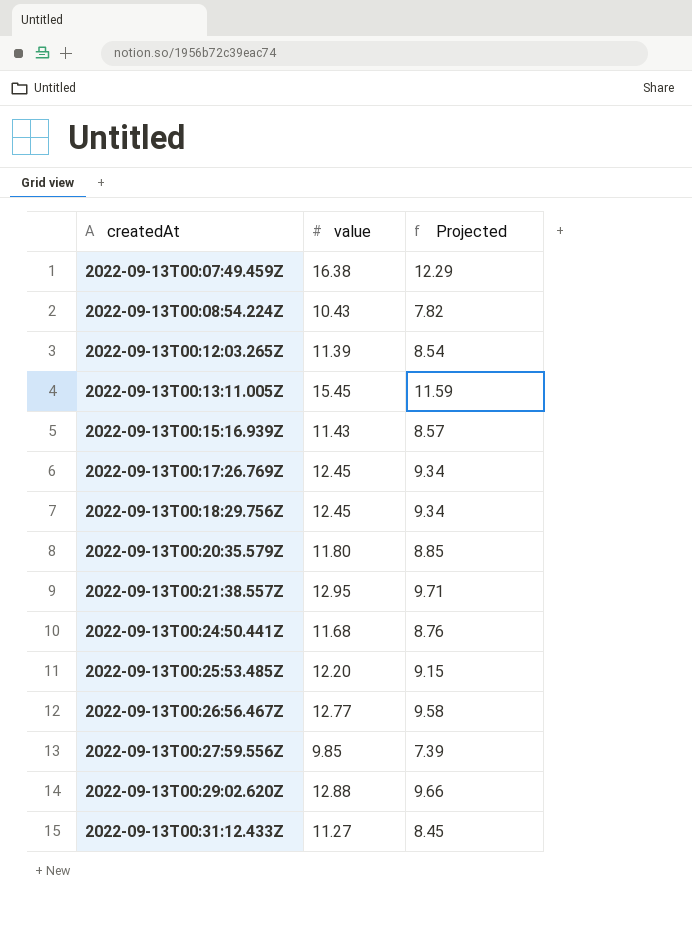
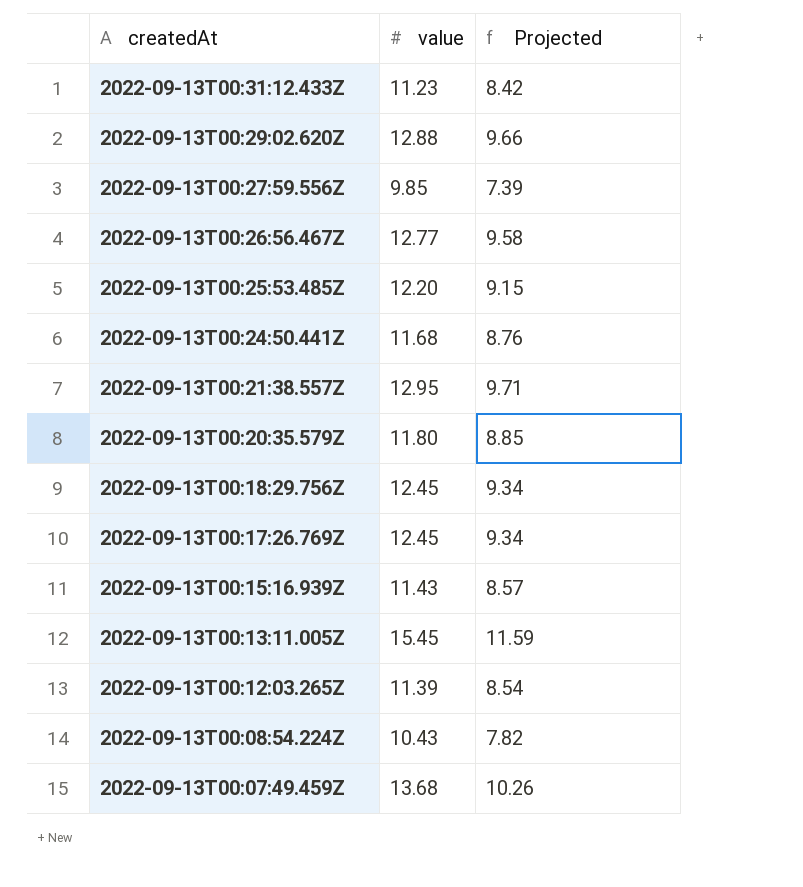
row order: createdAt ascending -> createdAt descending
2022-09-13T00:31:12.433Z | value: 11.27 -> 11.23
2022-09-13T00:31:12.433Z | Projected: 8.45 -> 8.42
2022-09-13T00:07:49.459Z | value: 16.38 -> 13.68
2022-09-13T00:07:49.459Z | Projected: 12.29 -> 10.26

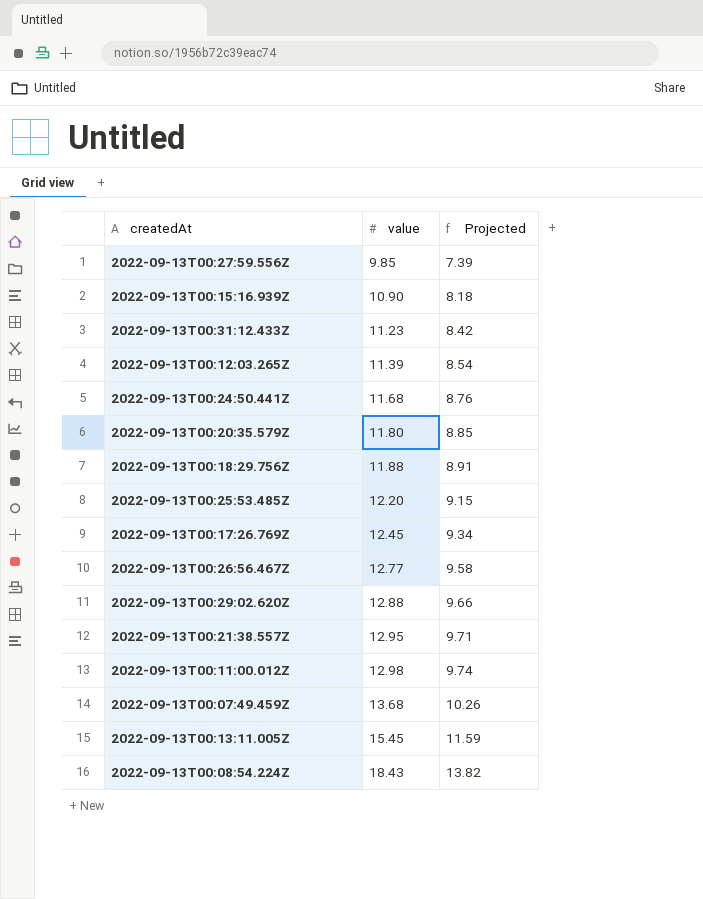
row order: createdAt descending -> value ascending
2022-09-13T00:15:16.939Z | value: 11.43 -> 10.90
2022-09-13T00:15:16.939Z | Projected: 8.57 -> 8.18
2022-09-13T00:18:29.756Z | value: 12.45 -> 11.88
2022-09-13T00:18:29.756Z | Projected: 9.34 -> 8.91
row 2022-09-13T00:11:00.012Z: none -> 12.98 | 9.74
2022-09-13T00:08:54.224Z | value: 10.43 -> 18.43
2022-09-13T00:08:54.224Z | Projected: 7.82 -> 13.82

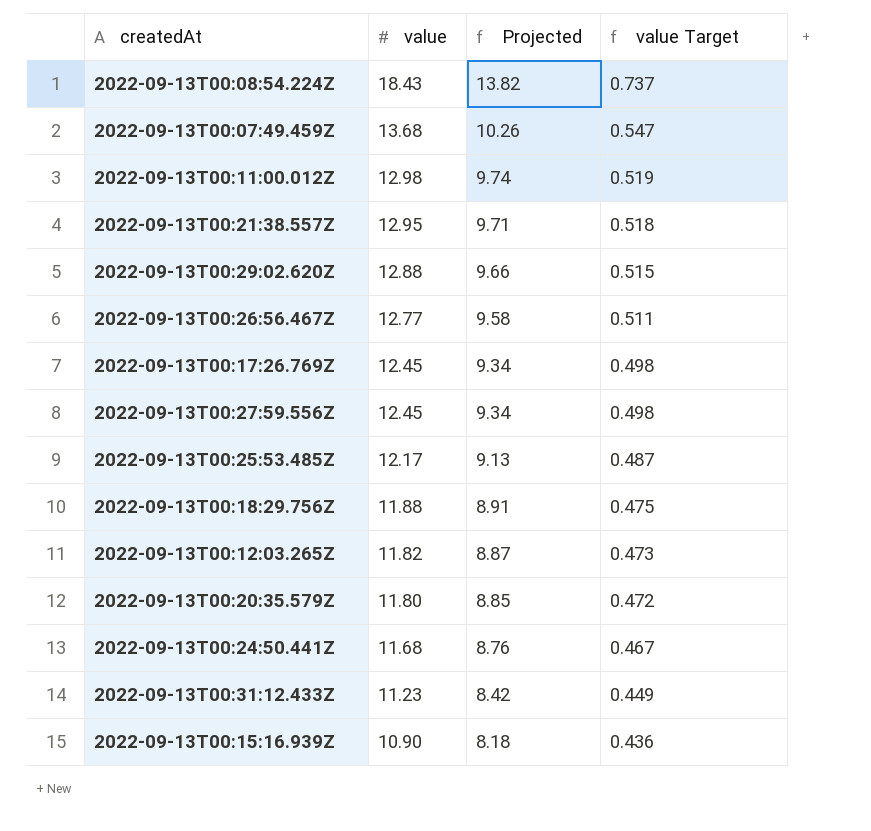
row order: value ascending -> value descending
column value Target | formula: none -> [value] * 0.04
row 2022-09-13T00:13:11.005Z: 15.45 | 11.59 -> none
2022-09-13T00:27:59.556Z | value: 9.85 -> 12.45
2022-09-13T00:27:59.556Z | Projected: 7.39 -> 9.34
2022-09-13T00:25:53.485Z | value: 12.20 -> 12.17
2022-09-13T00:25:53.485Z | Projected: 9.15 -> 9.13
2022-09-13T00:12:03.265Z | value: 11.39 -> 11.82
2022-09-13T00:12:03.265Z | Projected: 8.54 -> 8.87

